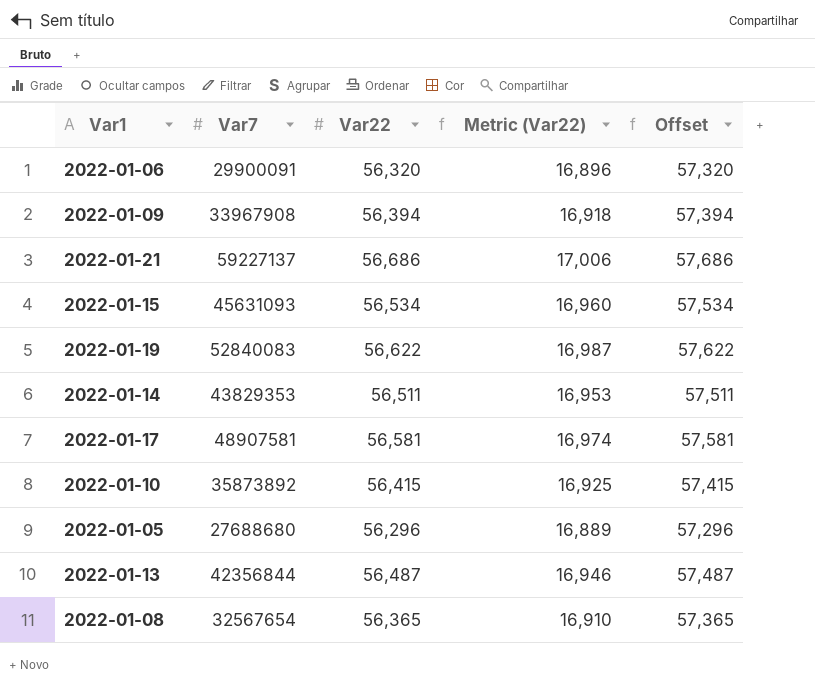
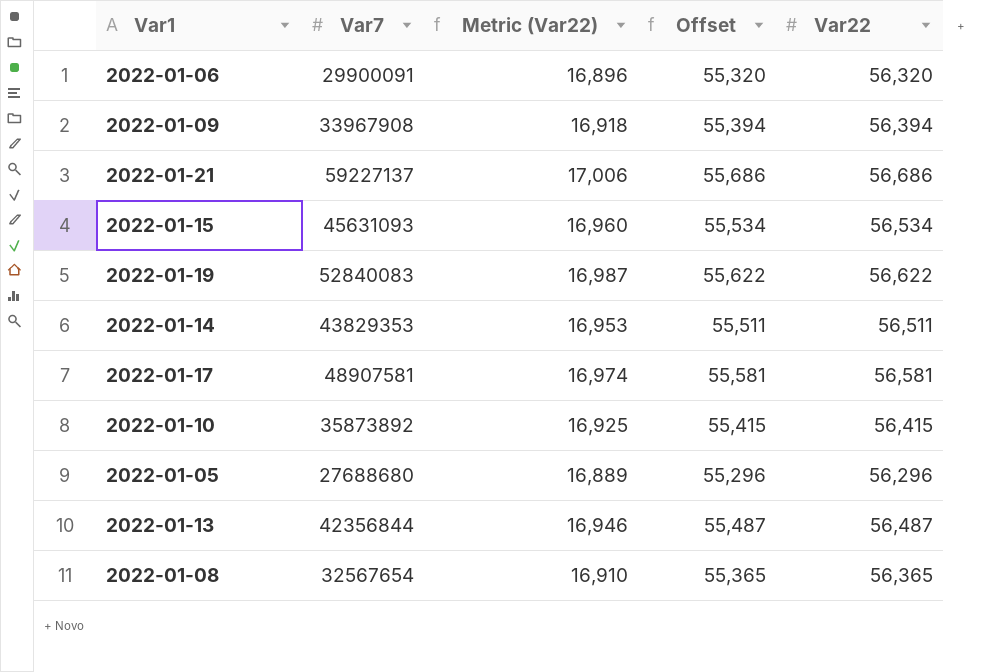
column Offset | formula: [Var22] + 1000 -> [Var22] - 1000
column Var22 | position: 3 -> 5

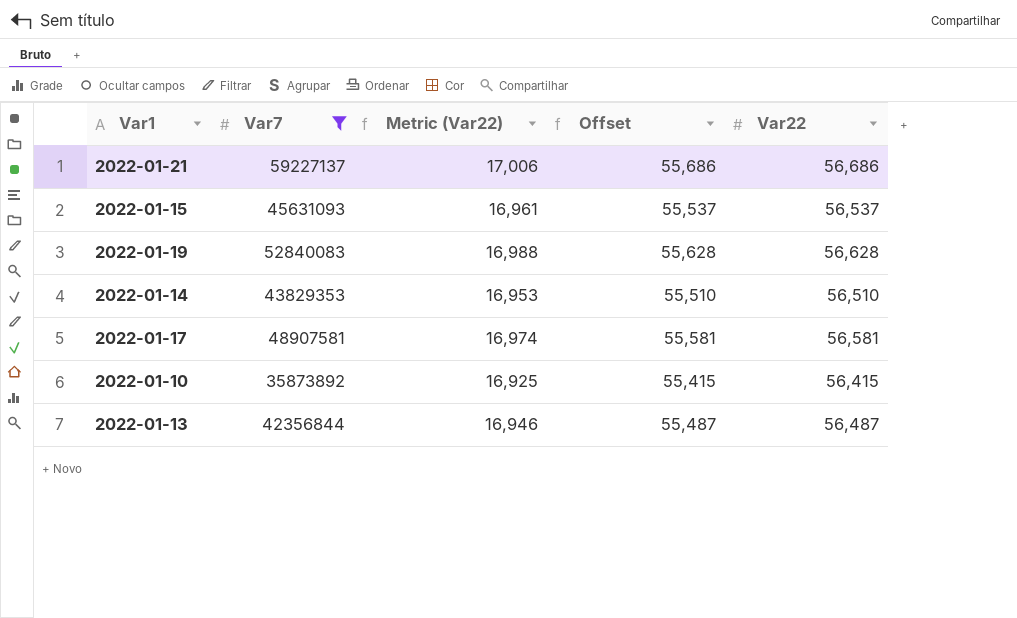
filter: none -> Var7 >= 35873892
2022-01-15 | Metric (Var22): 16,960 -> 16,961
2022-01-15 | Offset: 55,534 -> 55,537
2022-01-15 | Var22: 56,534 -> 56,537
2022-01-19 | Metric (Var22): 16,987 -> 16,988
2022-01-19 | Offset: 55,622 -> 55,628
2022-01-19 | Var22: 56,622 -> 56,628
2022-01-14 | Offset: 55,511 -> 55,510
2022-01-14 | Var22: 56,511 -> 56,510

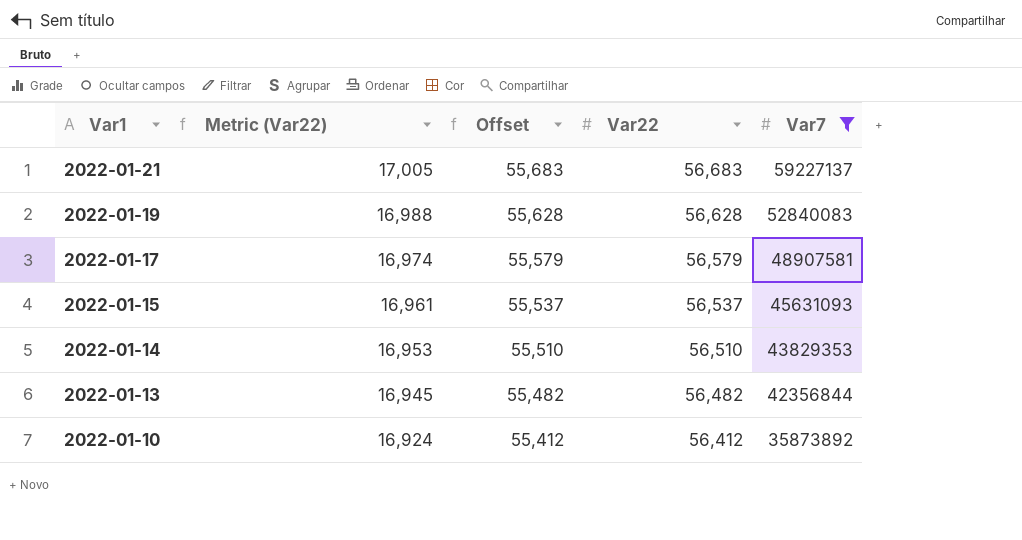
row order: none -> Var1 descending
column Var7 | position: 2 -> 5
2022-01-21 | Metric (Var22): 17,006 -> 17,005
2022-01-21 | Offset: 55,686 -> 55,683
2022-01-21 | Var22: 56,686 -> 56,683
2022-01-17 | Offset: 55,581 -> 55,579
2022-01-17 | Var22: 56,581 -> 56,579
2022-01-13 | Metric (Var22): 16,946 -> 16,945
2022-01-13 | Offset: 55,487 -> 55,482
2022-01-13 | Var22: 56,487 -> 56,482
2022-01-10 | Metric (Var22): 16,925 -> 16,924
2022-01-10 | Offset: 55,415 -> 55,412
2022-01-10 | Var22: 56,415 -> 56,412

